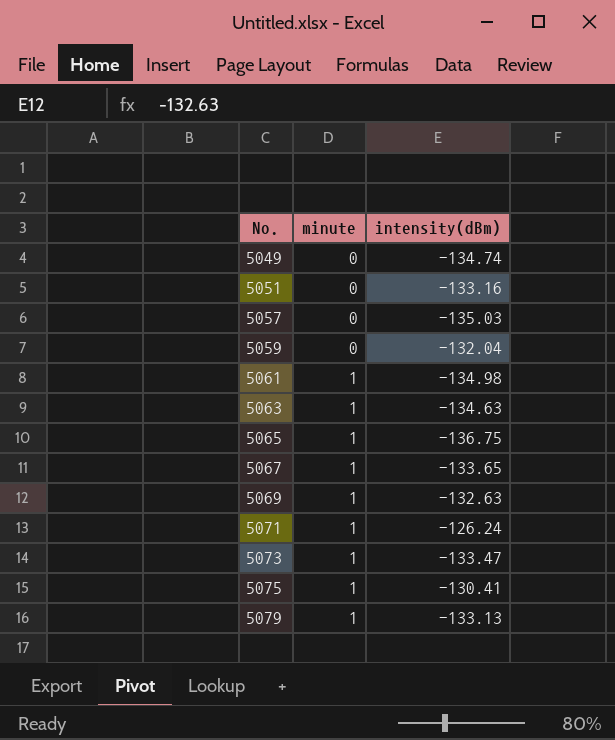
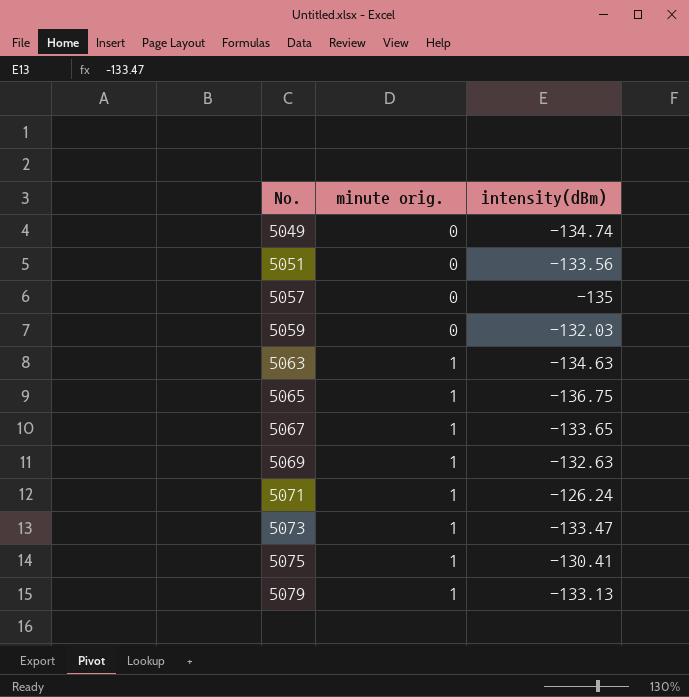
column name: minute -> minute orig.
row 5061: 1 | -134.98 -> none
5051 | intensity(dBm): -133.16 -> -133.56
5057 | intensity(dBm): -135.03 -> -135
5059 | intensity(dBm): -132.04 -> -132.03

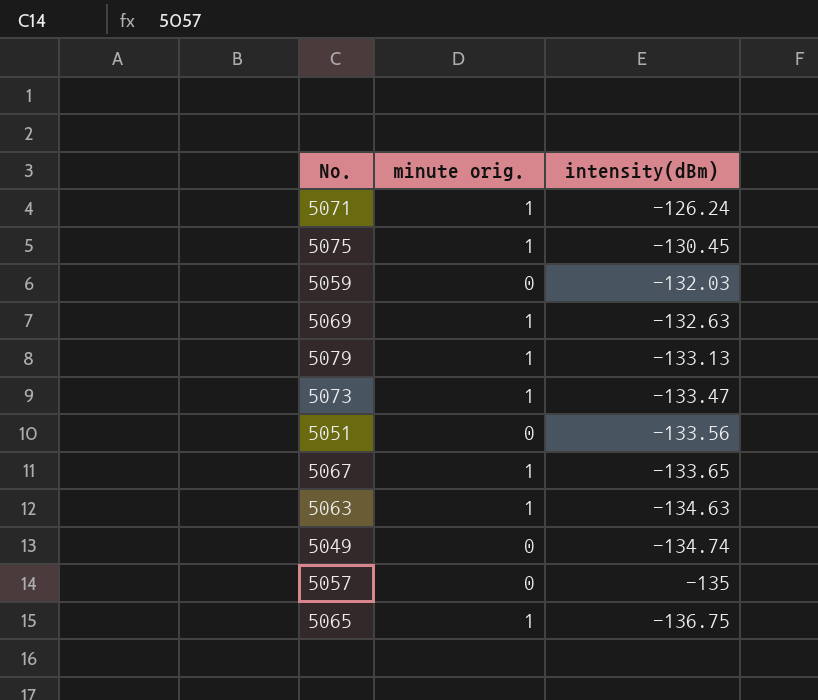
row order: No. ascending -> intensity(dBm) descending
5075 | intensity(dBm): -130.41 -> -130.45

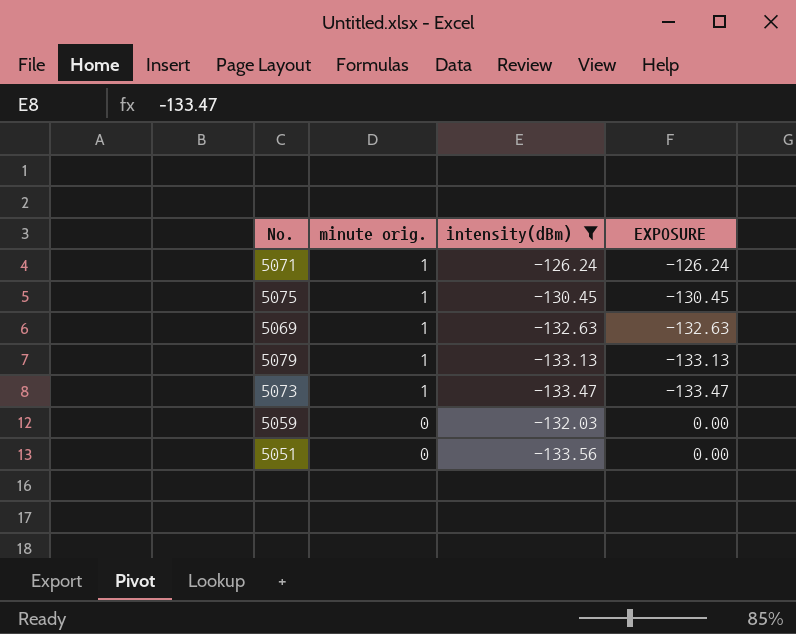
filter: none -> intensity(dBm) >= -133.56
row order: intensity(dBm) descending -> minute orig. descending
column EXPOSURE | formula: none -> [minute orig.] * [intensity(dBm)]

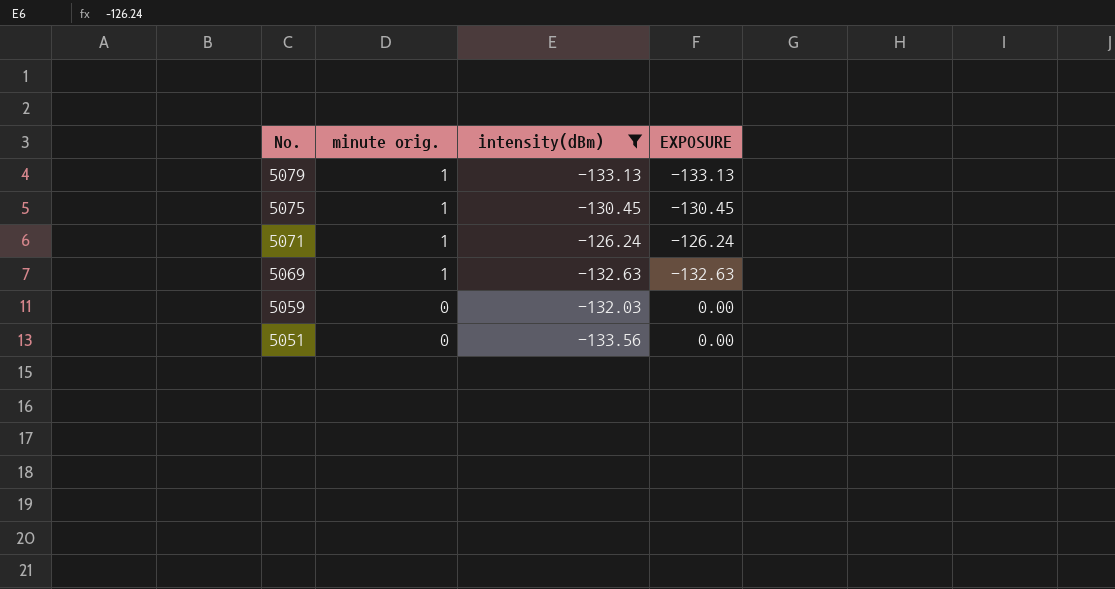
row order: minute orig. descending -> No. descending
row 5073: 1 | -133.47 | -133.47 -> none

